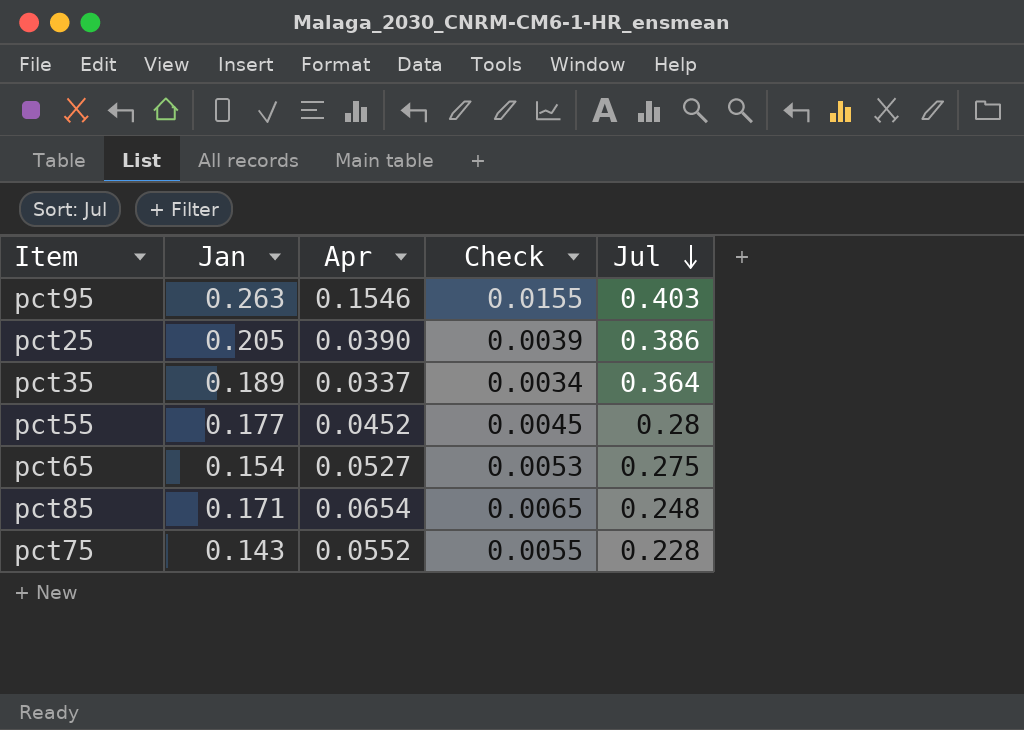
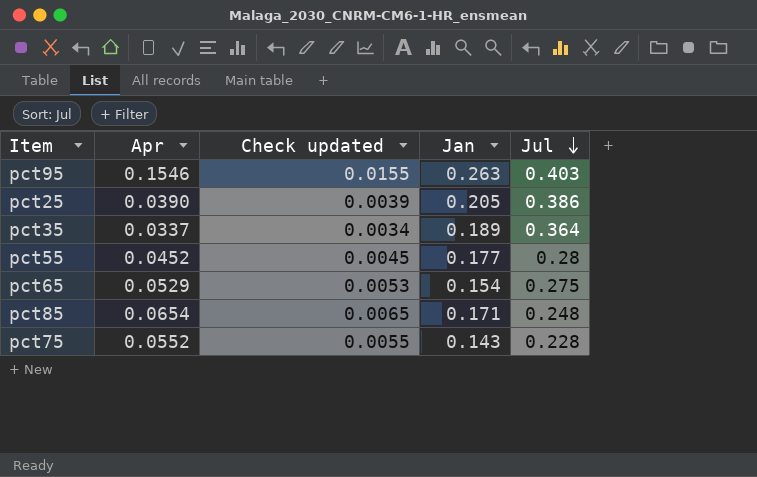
column name: Check -> Check updated
column Jan | position: 2 -> 4
pct65 | Apr: 0.0527 -> 0.0529

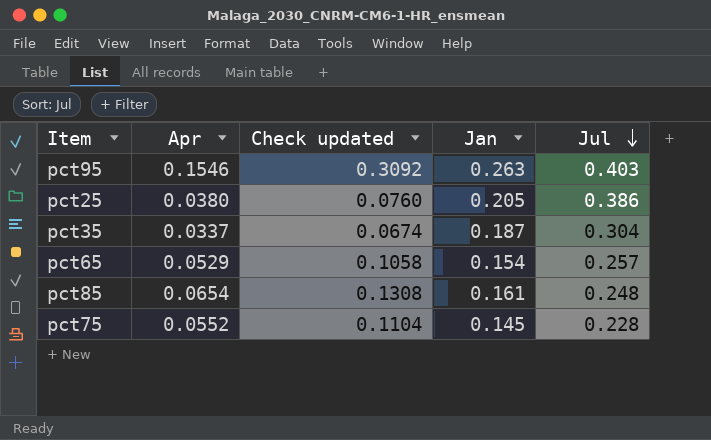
column Check updated | formula: [Apr] * 0.1 -> [Apr] * 2
row pct55: 0.0452 | 0.0045 | 0.177 | 0.28 -> none
pct25 | Apr: 0.0390 -> 0.0380
pct35 | Jan: 0.189 -> 0.187
pct35 | Jul: 0.364 -> 0.304
pct65 | Jul: 0.275 -> 0.257
pct85 | Jan: 0.171 -> 0.161
pct75 | Jan: 0.143 -> 0.145

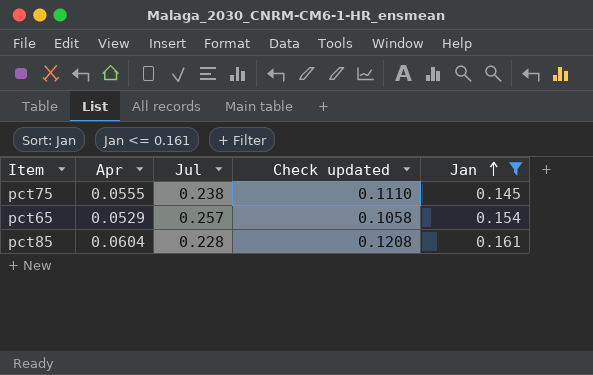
filter: none -> Jan <= 0.161
row order: Jul descending -> Jan ascending
column Jul | position: 5 -> 3
pct75 | Apr: 0.0552 -> 0.0555
pct75 | Jul: 0.228 -> 0.238
pct75 | Check updated: 0.1104 -> 0.1110
pct85 | Apr: 0.0654 -> 0.0604
pct85 | Jul: 0.248 -> 0.228
pct85 | Check updated: 0.1308 -> 0.1208

